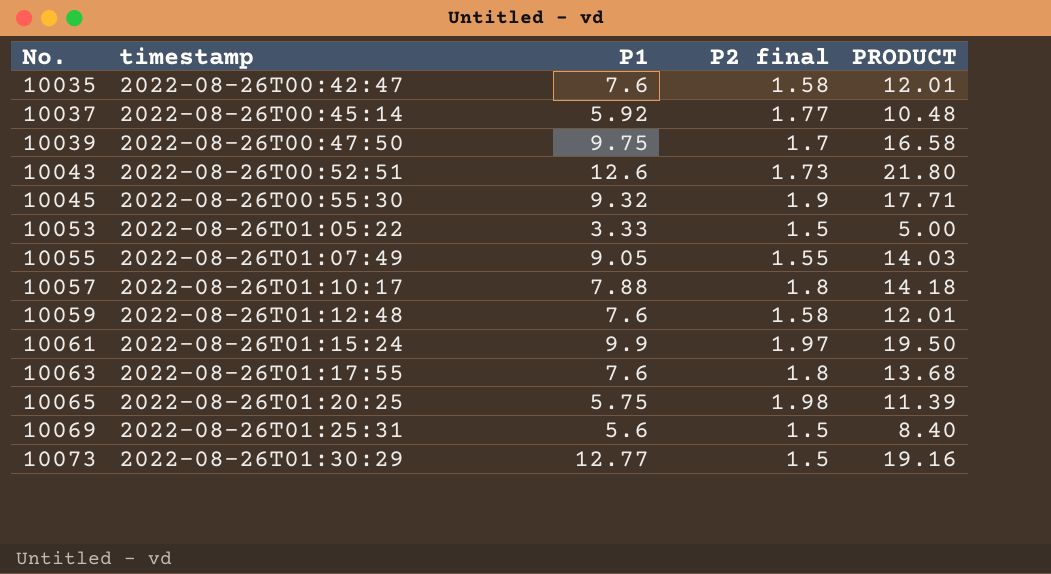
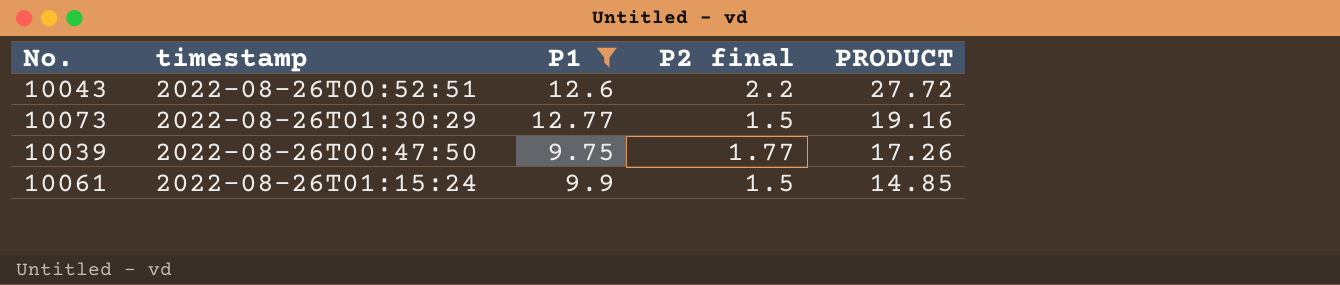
filter: none -> P1 >= 9.75
row order: No. ascending -> PRODUCT descending
10043 | P2 final: 1.73 -> 2.2
10043 | PRODUCT: 21.80 -> 27.72
10039 | P2 final: 1.7 -> 1.77
10039 | PRODUCT: 16.58 -> 17.26
10061 | P2 final: 1.97 -> 1.5
10061 | PRODUCT: 19.50 -> 14.85

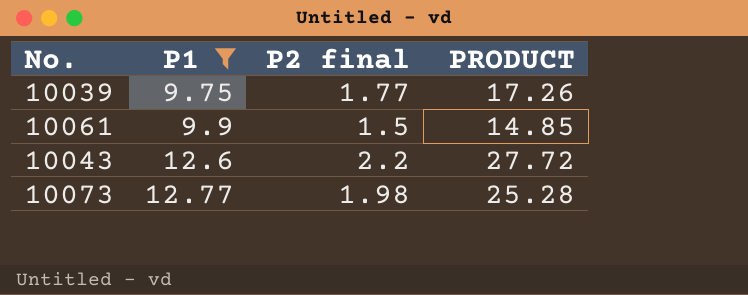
row order: PRODUCT descending -> P1 ascending
column timestamp | position: 2 -> none
10073 | P2 final: 1.5 -> 1.98
10073 | PRODUCT: 19.16 -> 25.28

